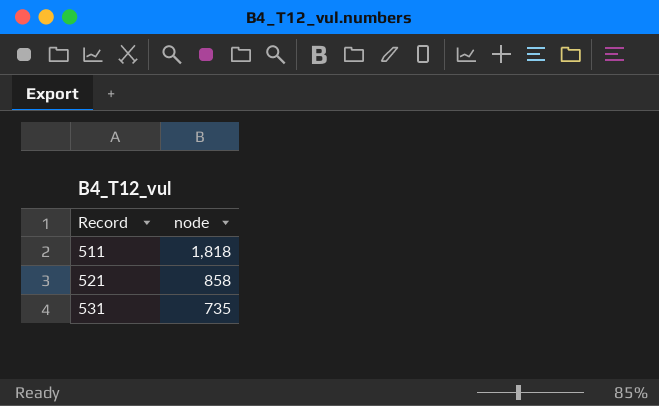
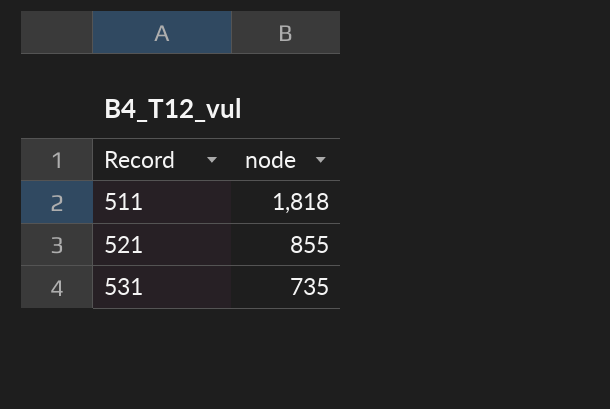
521 | node: 858 -> 855

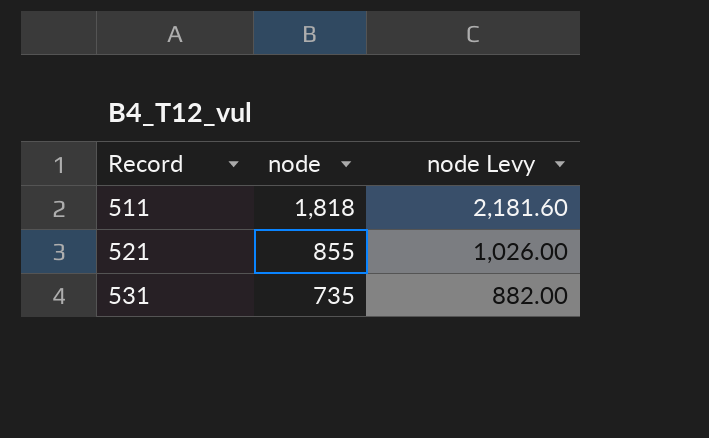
column node Levy | formula: none -> [node] * 1.2

